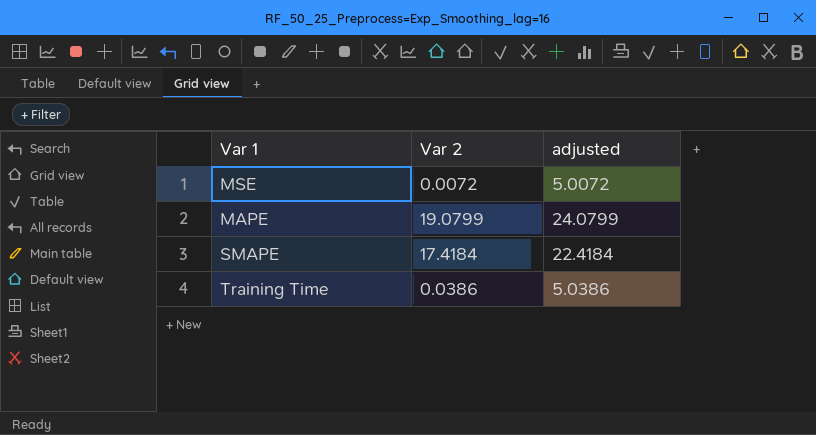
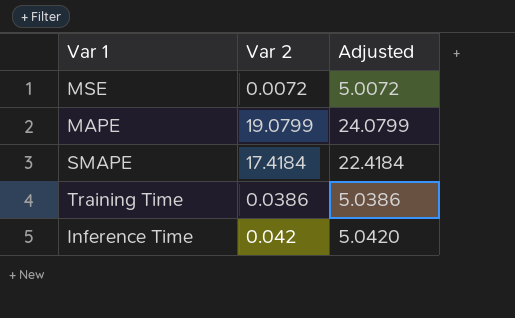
column name: adjusted -> Adjusted
row Inference Time: none -> 0.042 | 5.0420

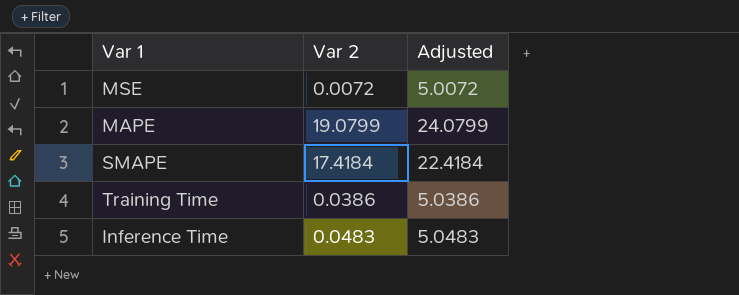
Inference Time | Var 2: 0.042 -> 0.0483
Inference Time | Adjusted: 5.0420 -> 5.0483

